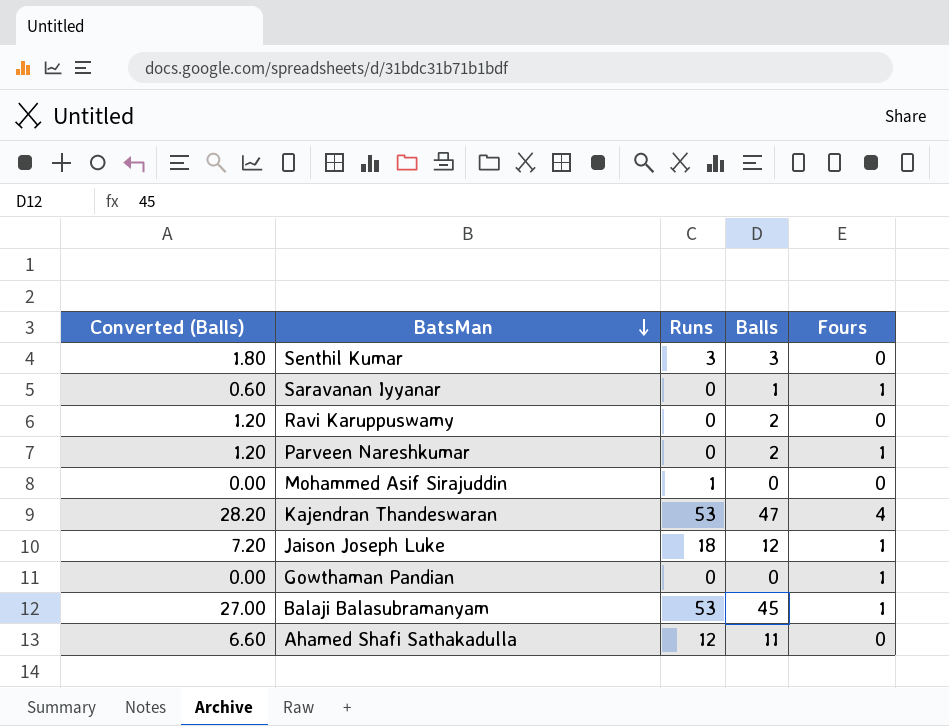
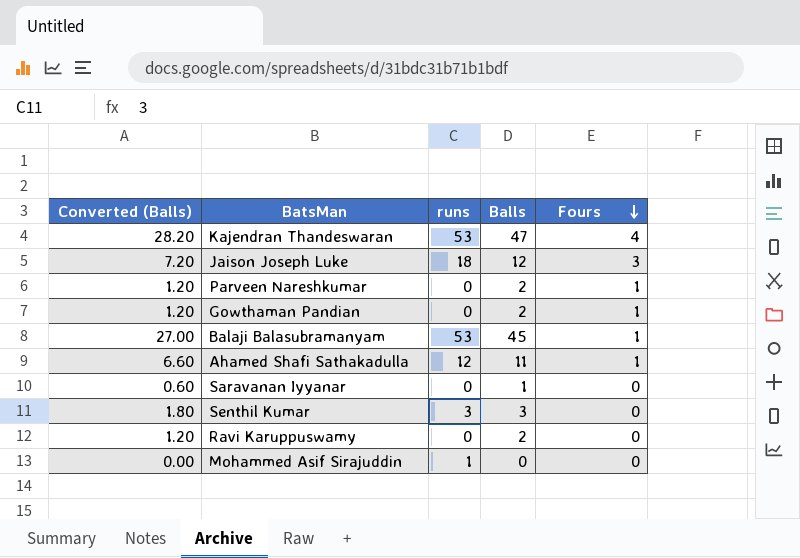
row order: BatsMan descending -> Fours descending
column name: Runs -> runs
Jaison Joseph Luke | Fours: 1 -> 3
Gowthaman Pandian | Converted (Balls): 0.00 -> 1.20
Gowthaman Pandian | Balls: 0 -> 2
Ahamed Shafi Sathakadulla | Fours: 0 -> 1
Saravanan Iyyanar | Fours: 1 -> 0

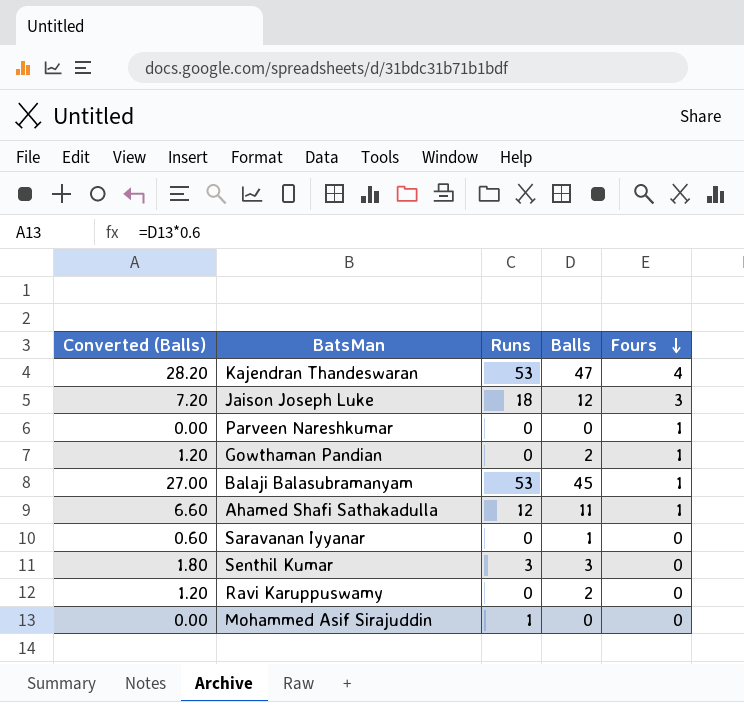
column name: runs -> Runs
Parveen Nareshkumar | Converted (Balls): 1.20 -> 0.00
Parveen Nareshkumar | Balls: 2 -> 0

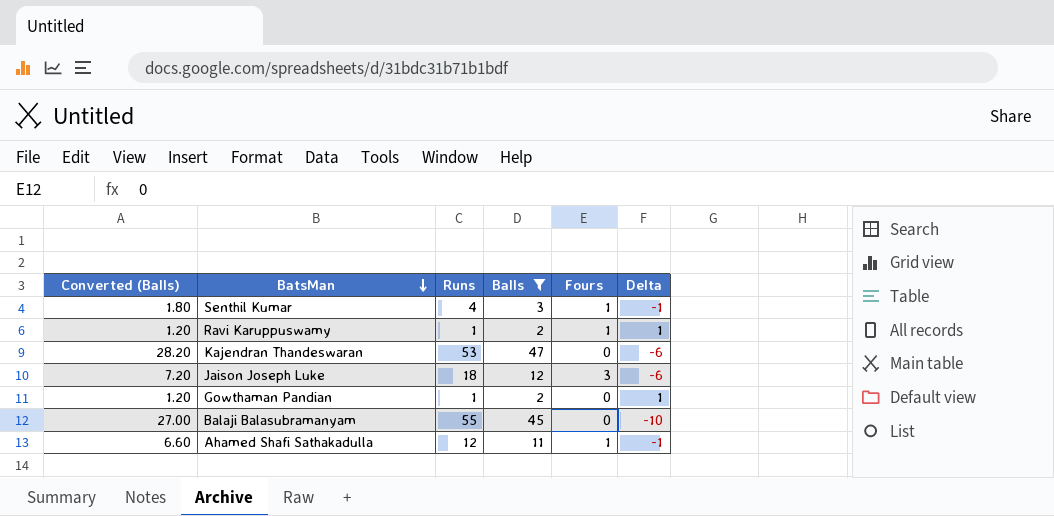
filter: none -> Balls >= 2
row order: Fours descending -> BatsMan descending
column Delta | formula: none -> [Balls] - [Runs]
Senthil Kumar | Runs: 3 -> 4
Senthil Kumar | Fours: 0 -> 1
Ravi Karuppuswamy | Runs: 0 -> 1
Ravi Karuppuswamy | Fours: 0 -> 1
Kajendran Thandeswaran | Fours: 4 -> 0
Gowthaman Pandian | Runs: 0 -> 1
Gowthaman Pandian | Fours: 1 -> 0
Balaji Balasubramanyam | Runs: 53 -> 55
Balaji Balasubramanyam | Fours: 1 -> 0

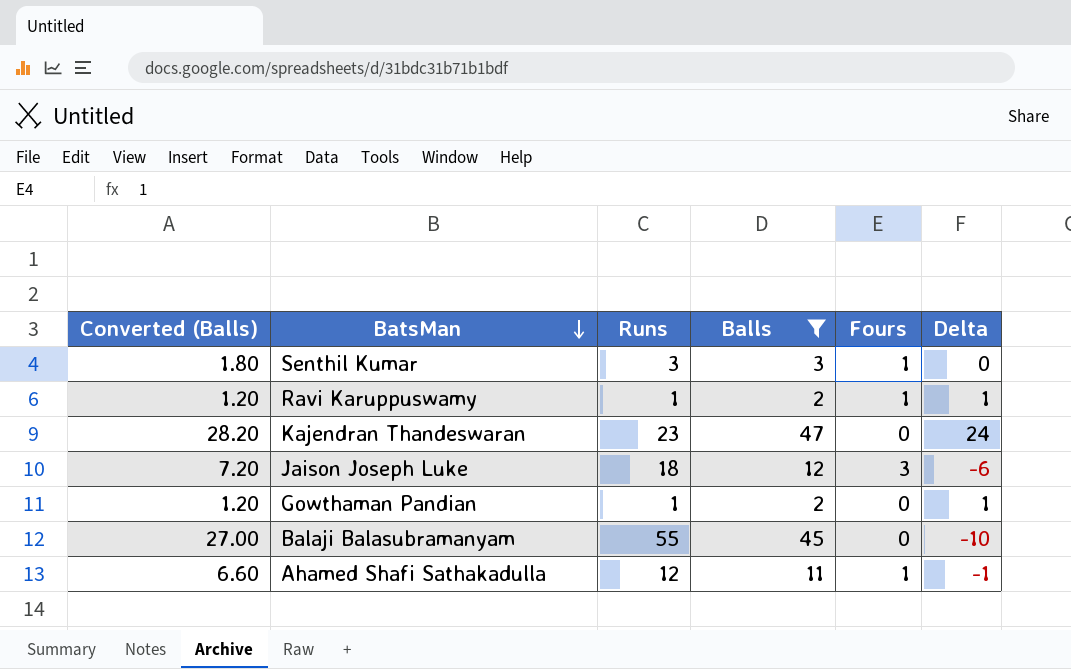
Senthil Kumar | Runs: 4 -> 3
Senthil Kumar | Delta: -1 -> 0
Kajendran Thandeswaran | Runs: 53 -> 23
Kajendran Thandeswaran | Delta: -6 -> 24

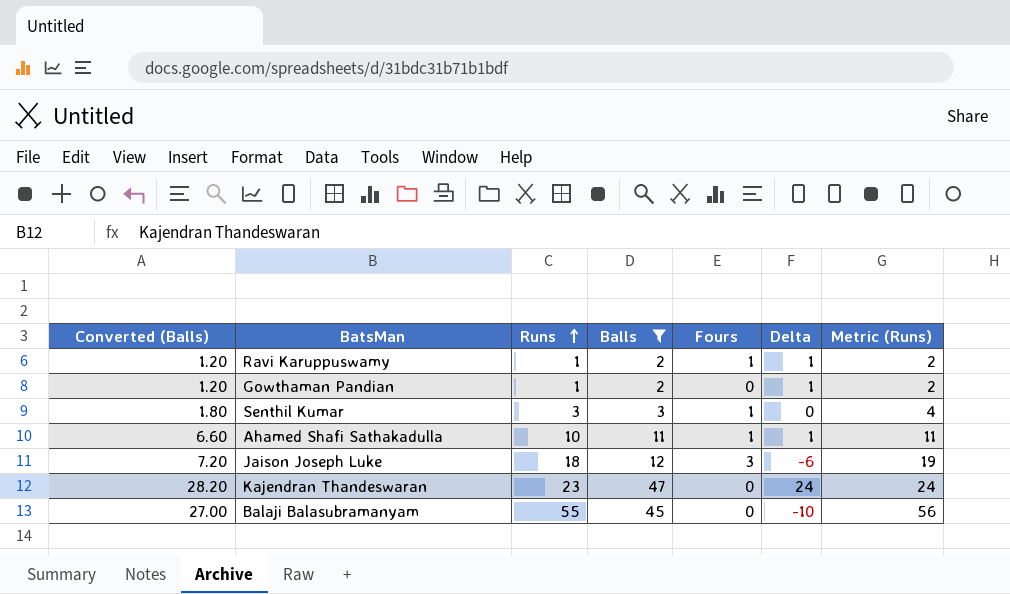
row order: BatsMan descending -> Runs ascending
column Metric (Runs) | formula: none -> [Runs] + 1
Ahamed Shafi Sathakadulla | Runs: 12 -> 10
Ahamed Shafi Sathakadulla | Delta: -1 -> 1

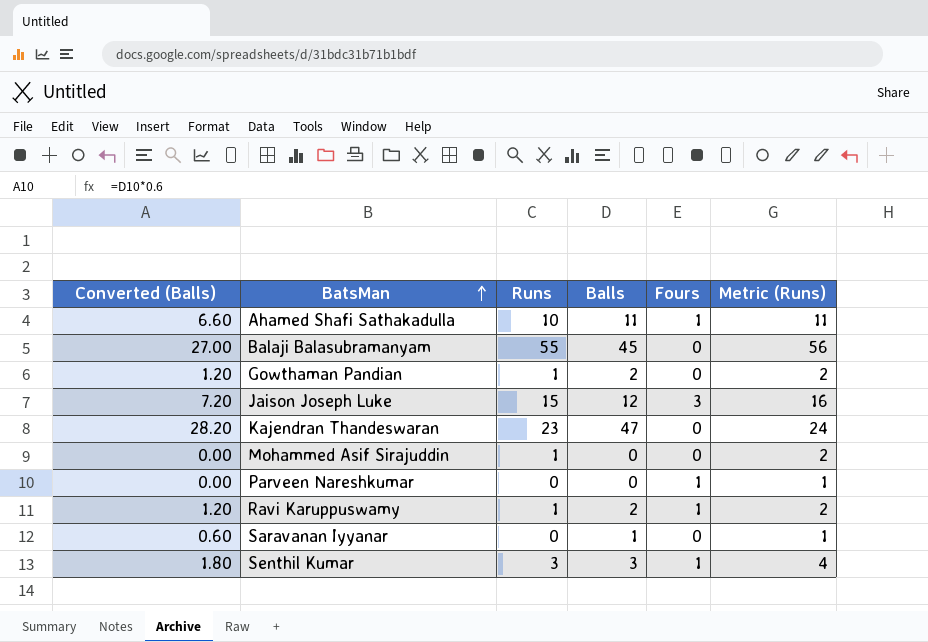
filter: Balls >= 2 -> none
row order: Runs ascending -> BatsMan ascending
column Delta | formula: [Balls] - [Runs] -> none
Jaison Joseph Luke | Runs: 18 -> 15
Jaison Joseph Luke | Metric (Runs): 19 -> 16

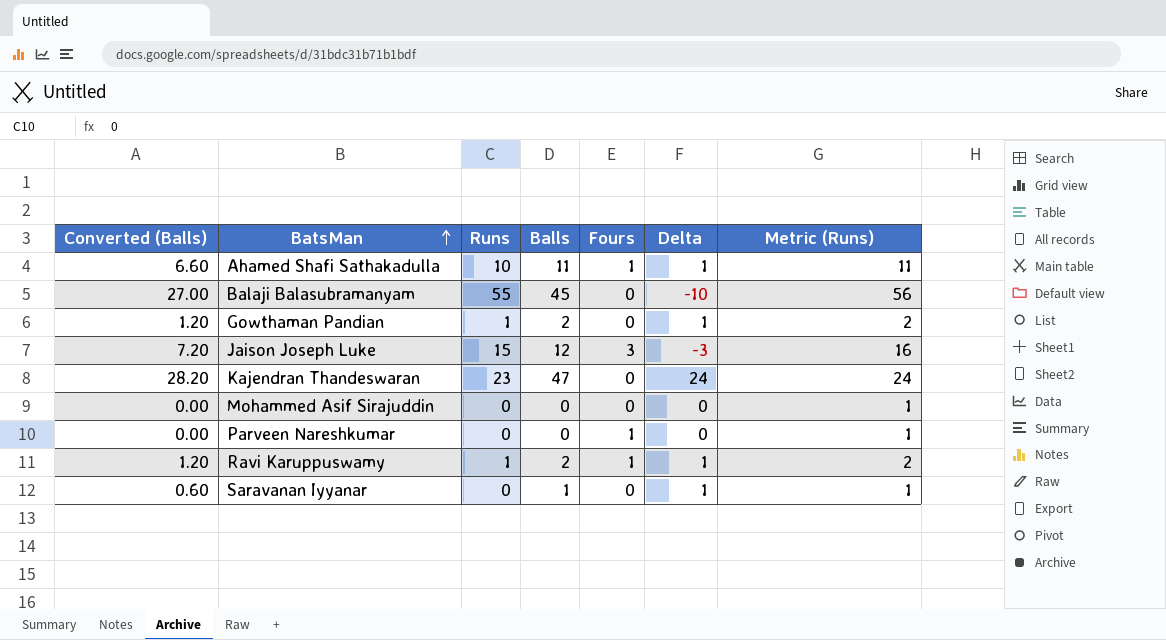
column Delta | formula: none -> [Balls] - [Runs]
row Senthil Kumar: 1.80 | 3 | 3 | 1 | 4 -> none
Mohammed Asif Sirajuddin | Runs: 1 -> 0
Mohammed Asif Sirajuddin | Metric (Runs): 2 -> 1

